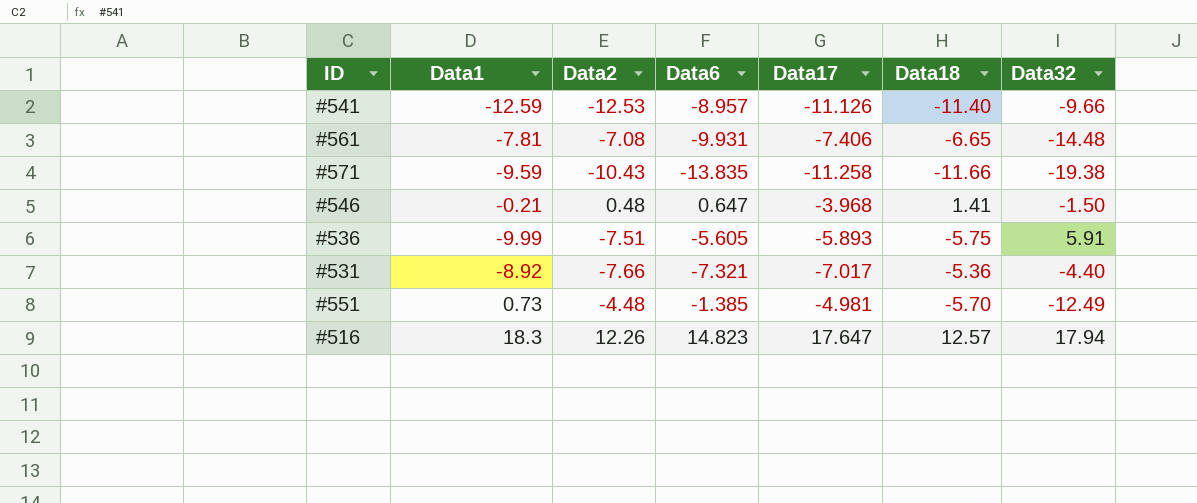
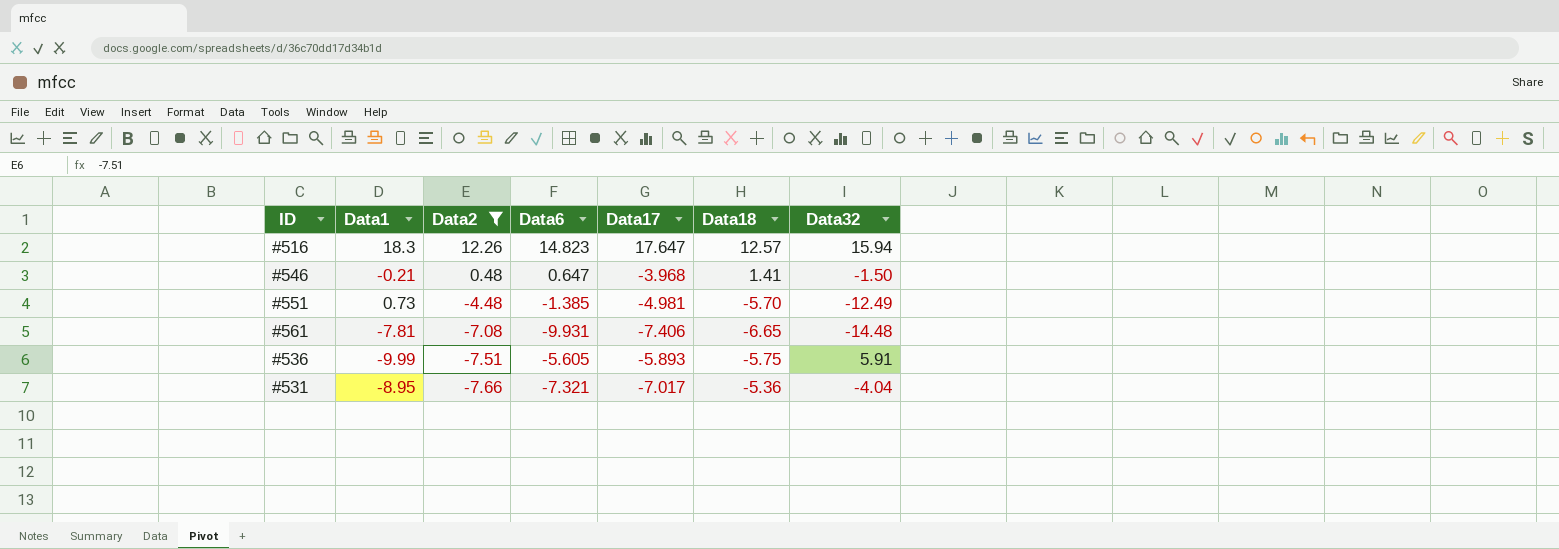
filter: none -> Data2 >= -7.66
row order: none -> Data2 descending
#516 | Data32: 17.94 -> 15.94
#531 | Data1: -8.92 -> -8.95
#531 | Data32: -4.40 -> -4.04

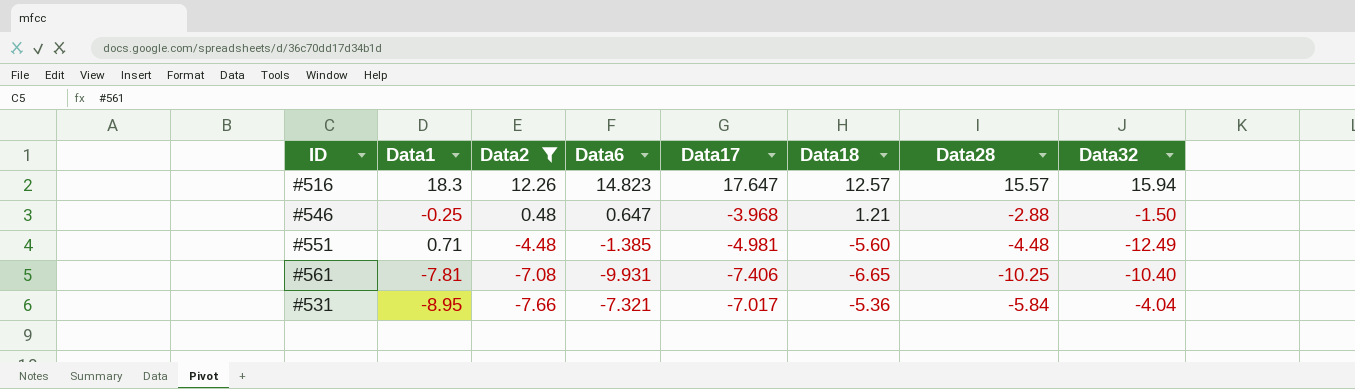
column Data28 | position: none -> 7
row #536: -9.99 | -7.51 | -5.605 | -5.893 | -5.75 | 5.91 -> none
#546 | Data1: -0.21 -> -0.25
#546 | Data18: 1.41 -> 1.21
#551 | Data1: 0.73 -> 0.71
#551 | Data18: -5.70 -> -5.60
#561 | Data32: -14.48 -> -10.40

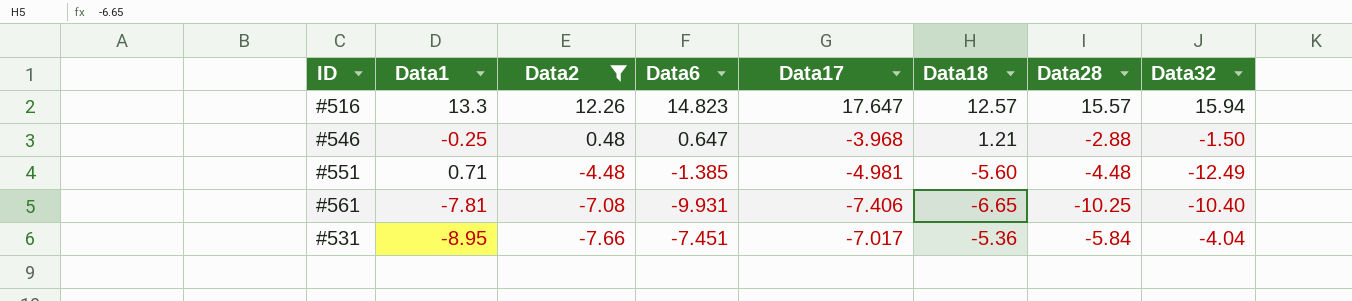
#516 | Data1: 18.3 -> 13.3
#531 | Data6: -7.321 -> -7.451

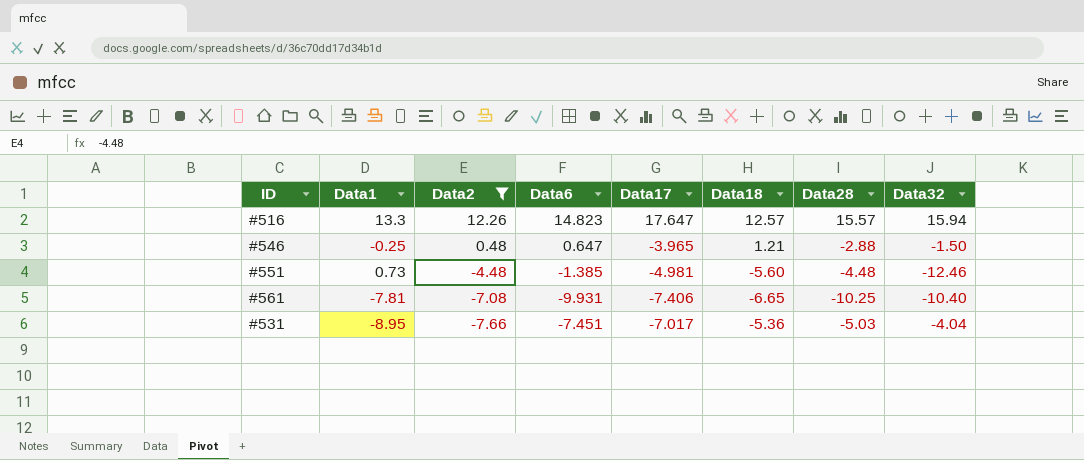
#546 | Data17: -3.968 -> -3.965
#551 | Data1: 0.71 -> 0.73
#551 | Data32: -12.49 -> -12.46
#531 | Data28: -5.84 -> -5.03

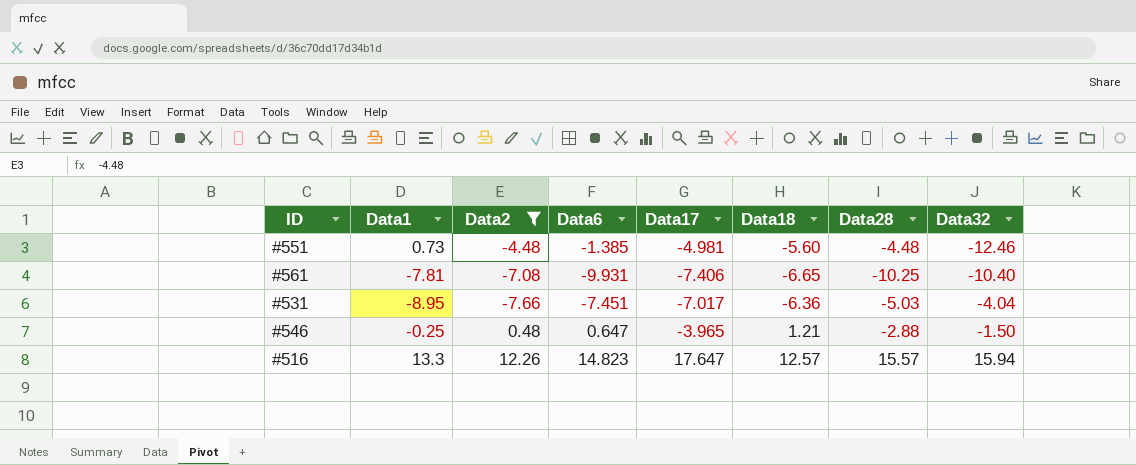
row order: Data2 descending -> Data32 ascending
#531 | Data18: -5.36 -> -6.36

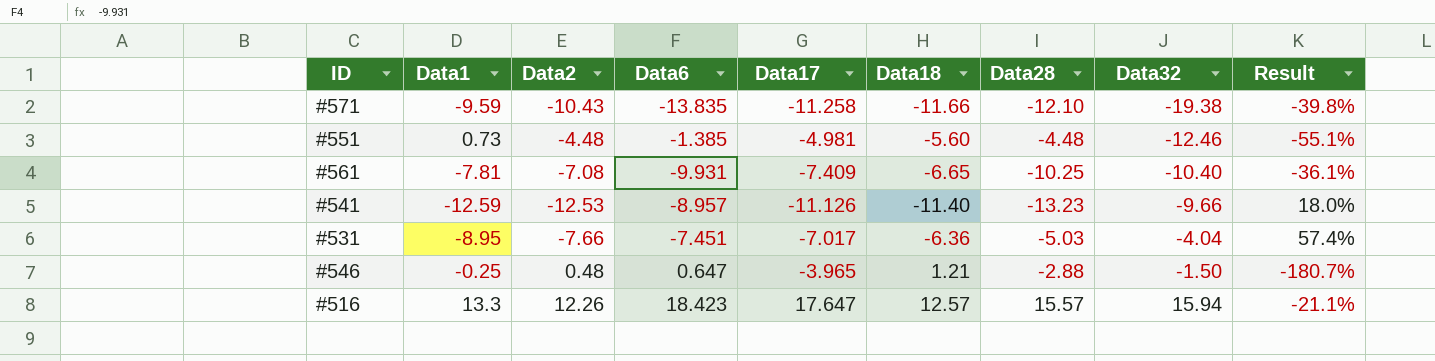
filter: Data2 >= -7.66 -> none
column Result | formula: none -> ([Data18] - [Data32]) / [Data32]
#561 | Data17: -7.406 -> -7.409
#516 | Data6: 14.823 -> 18.423

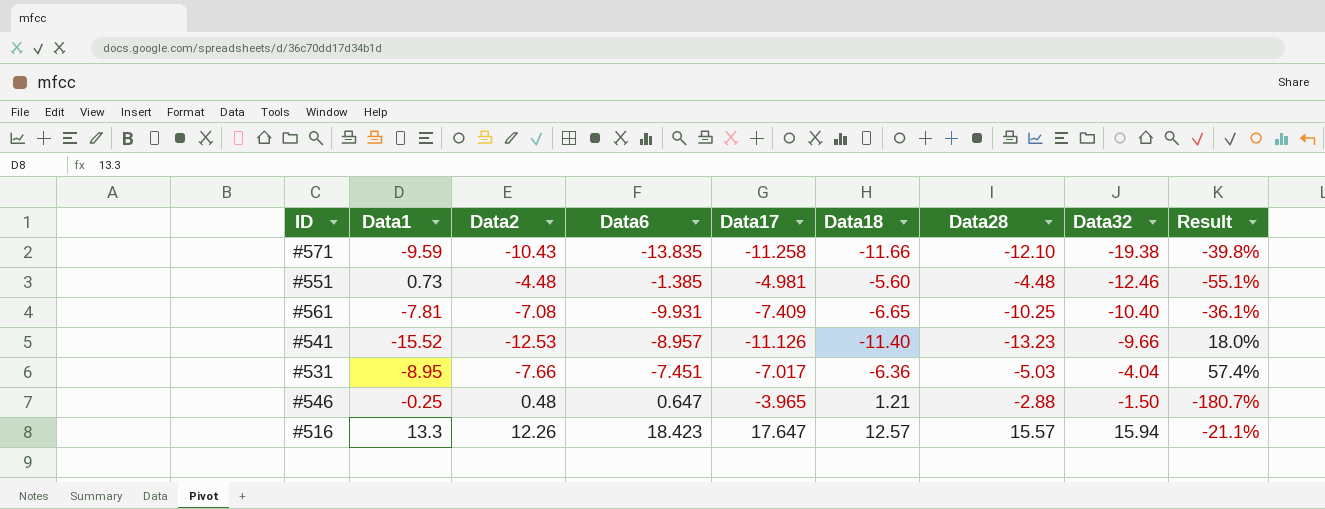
#541 | Data1: -12.59 -> -15.52

